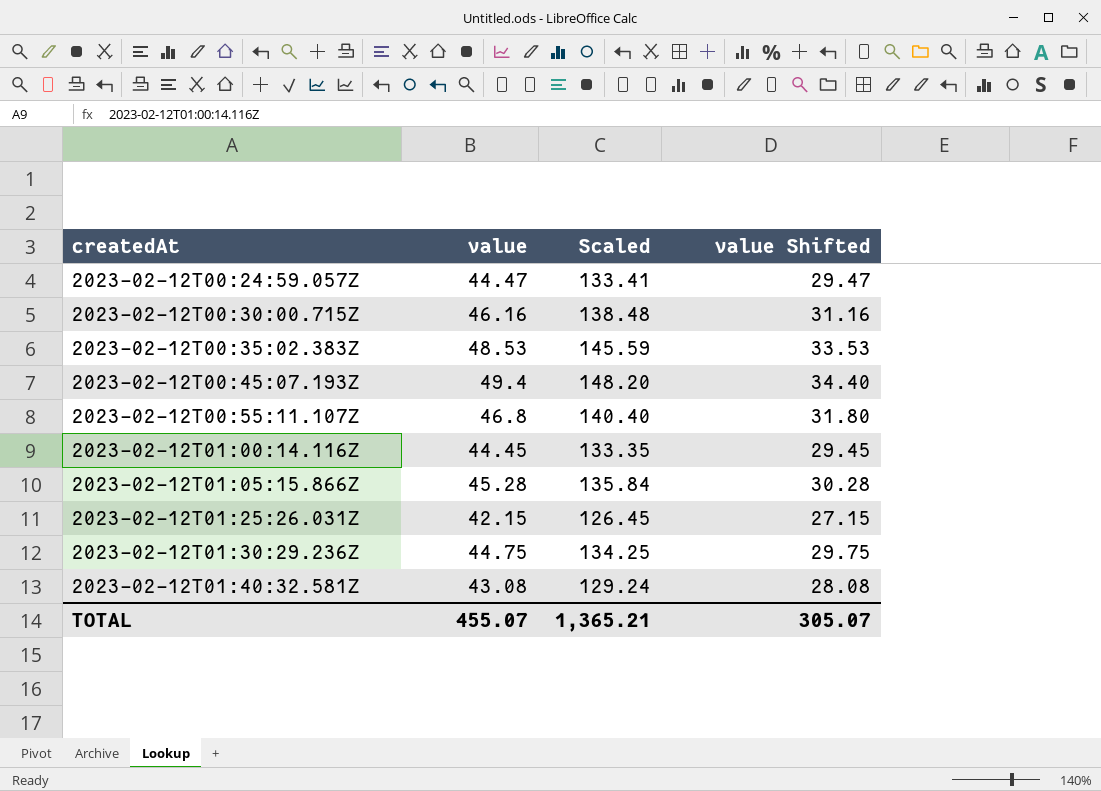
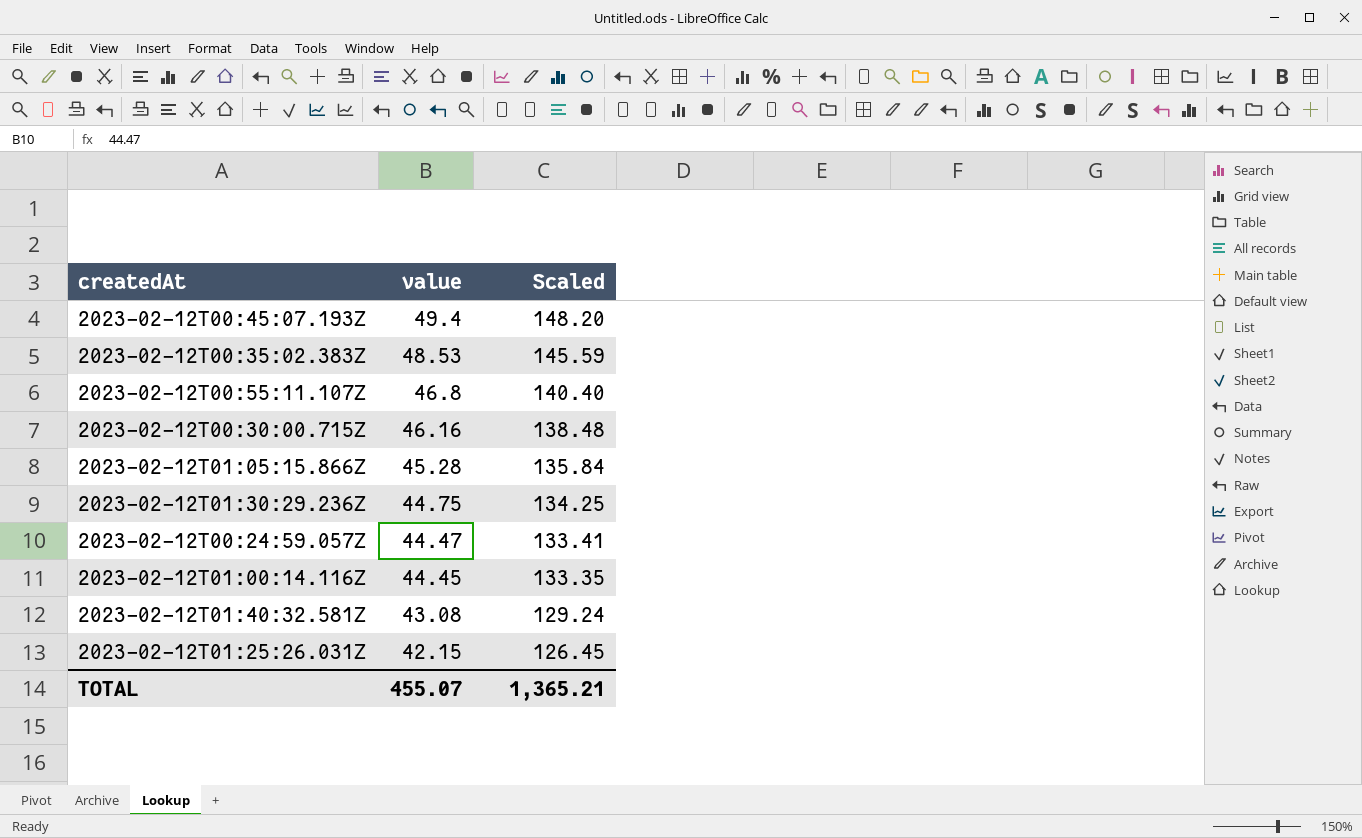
row order: createdAt ascending -> value descending
column value Shifted | formula: [value] - 15 -> none

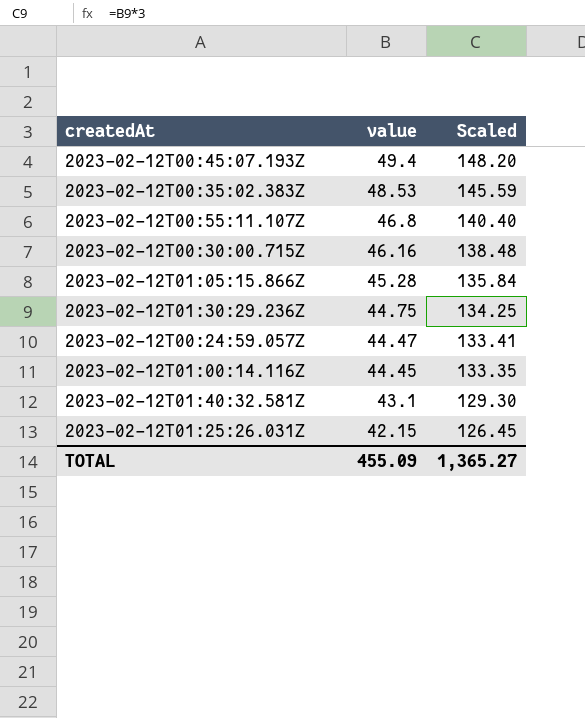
2023-02-12T01:40:32.581Z | value: 43.08 -> 43.1
2023-02-12T01:40:32.581Z | Scaled: 129.24 -> 129.30
TOTAL | value: 455.07 -> 455.09
TOTAL | Scaled: 1,365.21 -> 1,365.27

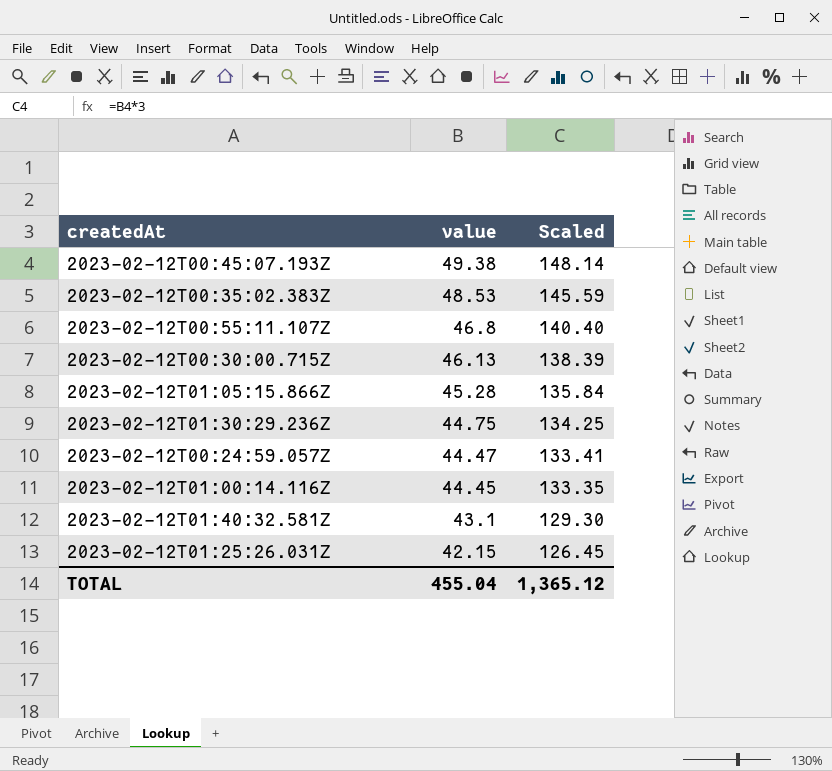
2023-02-12T00:45:07.193Z | value: 49.4 -> 49.38
2023-02-12T00:45:07.193Z | Scaled: 148.20 -> 148.14
2023-02-12T00:30:00.715Z | value: 46.16 -> 46.13
2023-02-12T00:30:00.715Z | Scaled: 138.48 -> 138.39
TOTAL | value: 455.09 -> 455.04
TOTAL | Scaled: 1,365.27 -> 1,365.12

